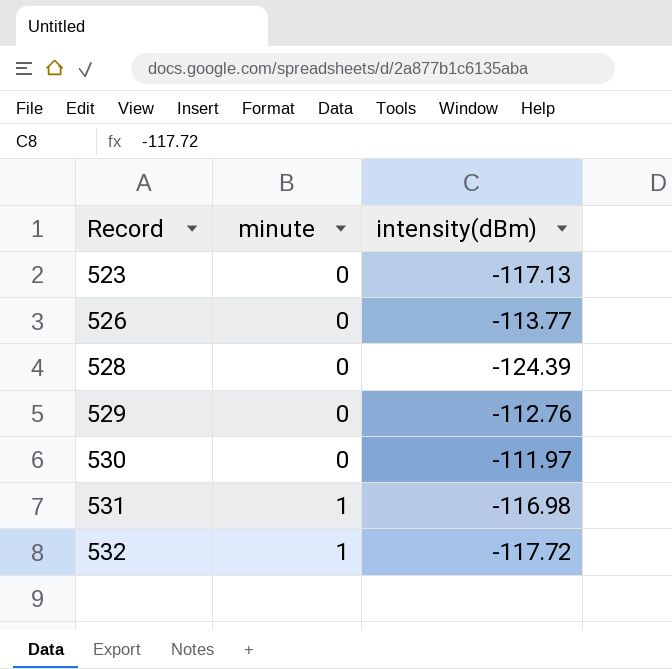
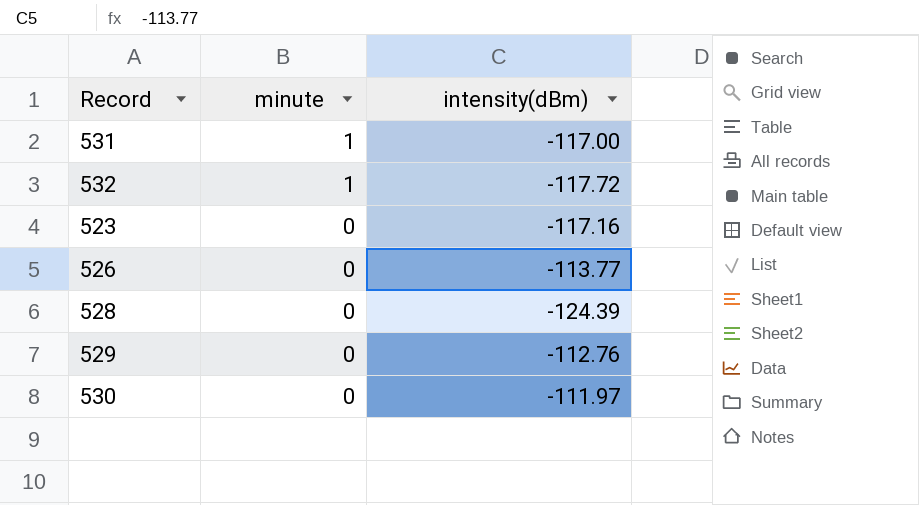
row order: Record ascending -> minute descending
531 | intensity(dBm): -116.98 -> -117.00
523 | intensity(dBm): -117.13 -> -117.16

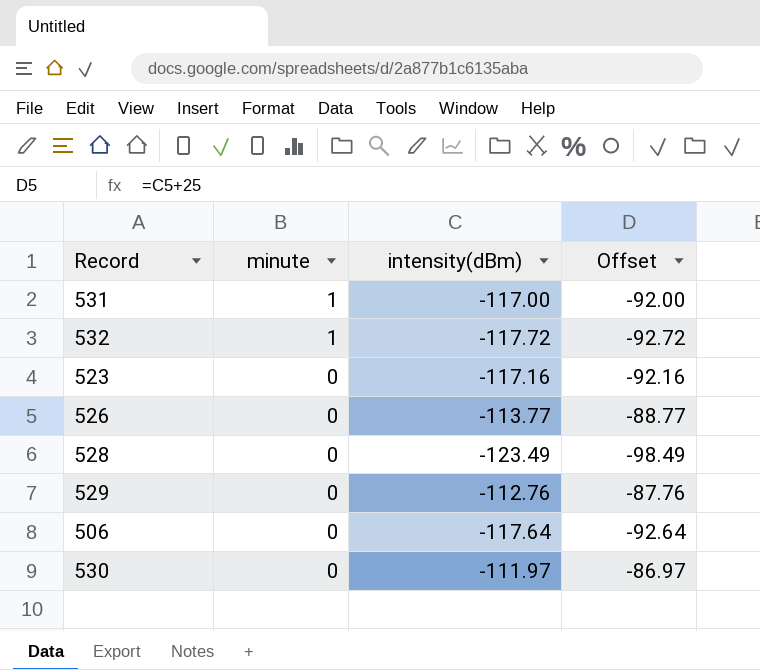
column Offset | formula: none -> [intensity(dBm)] + 25
528 | intensity(dBm): -124.39 -> -123.49
row 506: none -> 0 | -117.64 | -92.64

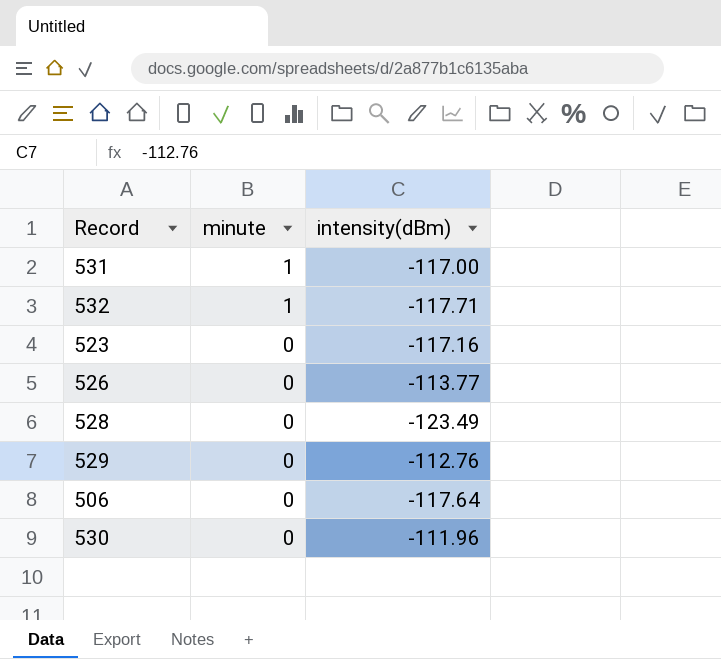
column Offset | formula: [intensity(dBm)] + 25 -> none
532 | intensity(dBm): -117.72 -> -117.71
530 | intensity(dBm): -111.97 -> -111.96

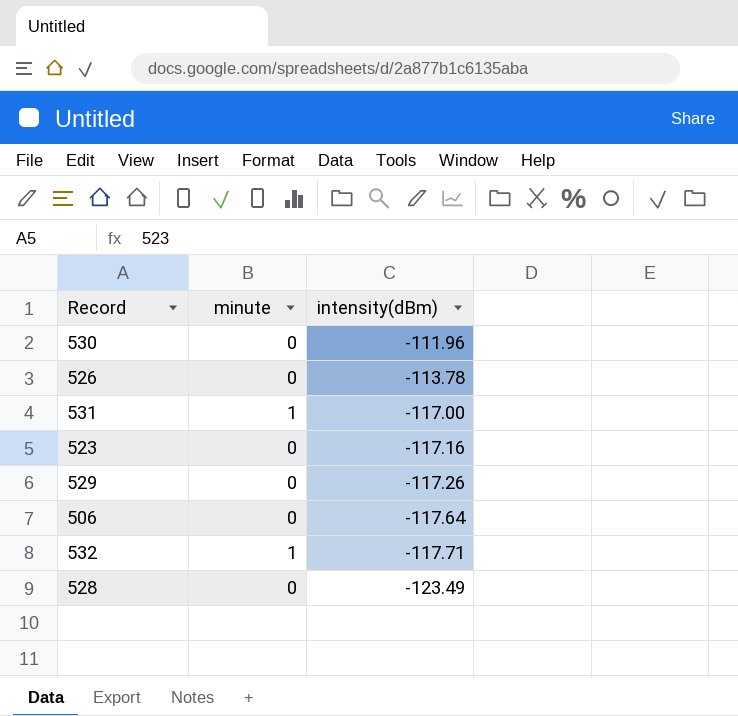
row order: minute descending -> intensity(dBm) descending
526 | intensity(dBm): -113.77 -> -113.78
529 | intensity(dBm): -112.76 -> -117.26

